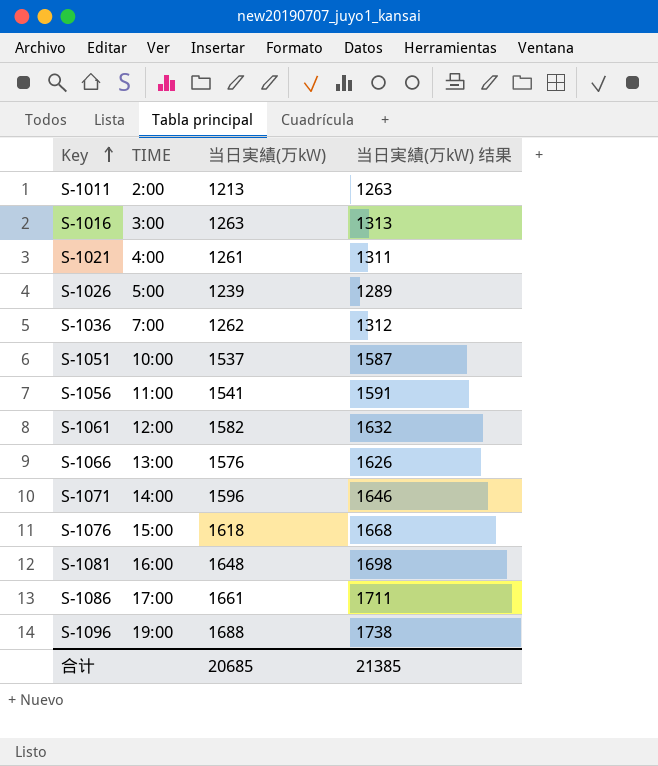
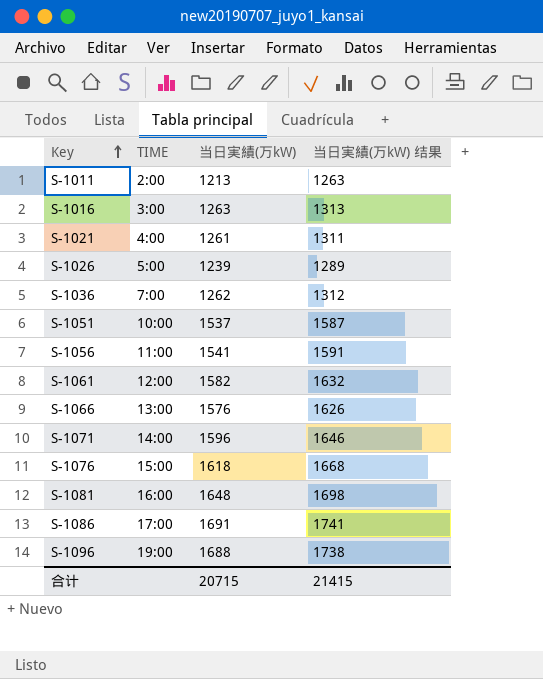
S-1086 | 当日実績(万kW): 1661 -> 1691
S-1086 | 当日実績(万kW) 结果: 1711 -> 1741
合计 | 当日実績(万kW): 20685 -> 20715
合计 | 当日実績(万kW) 结果: 21385 -> 21415

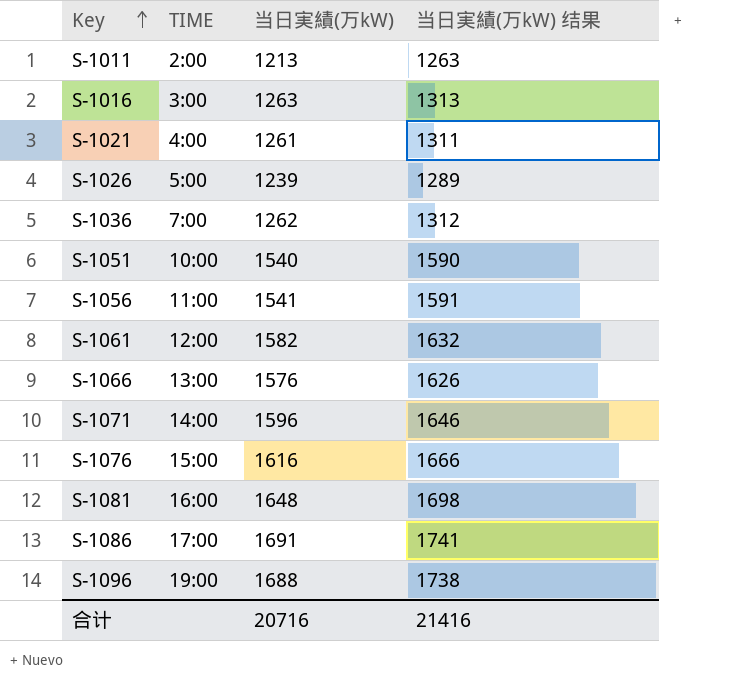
S-1051 | 当日実績(万kW): 1537 -> 1540
S-1051 | 当日実績(万kW) 结果: 1587 -> 1590
S-1076 | 当日実績(万kW): 1618 -> 1616
S-1076 | 当日実績(万kW) 结果: 1668 -> 1666
合计 | 当日実績(万kW): 20715 -> 20716
合计 | 当日実績(万kW) 结果: 21415 -> 21416

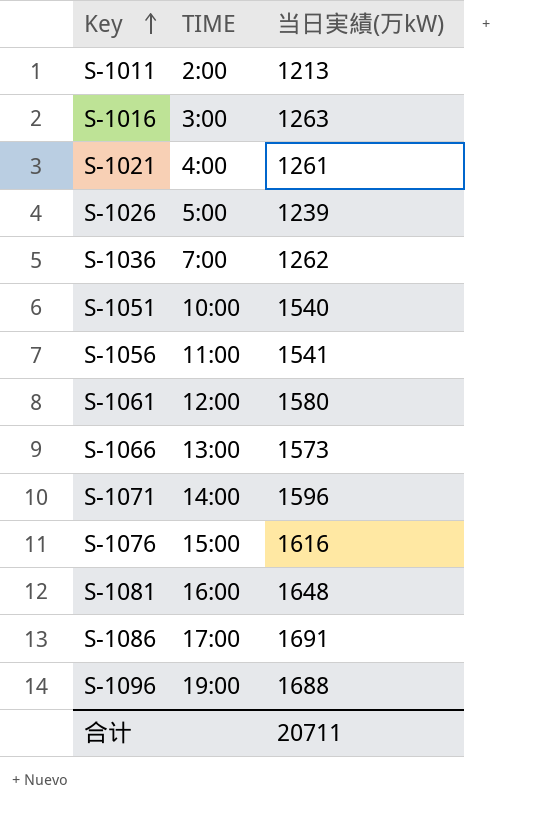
column 当日実績(万kW) 结果 | formula: [当日実績(万kW)] + 50 -> none
S-1061 | 当日実績(万kW): 1582 -> 1580
S-1066 | 当日実績(万kW): 1576 -> 1573
合计 | 当日実績(万kW): 20716 -> 20711

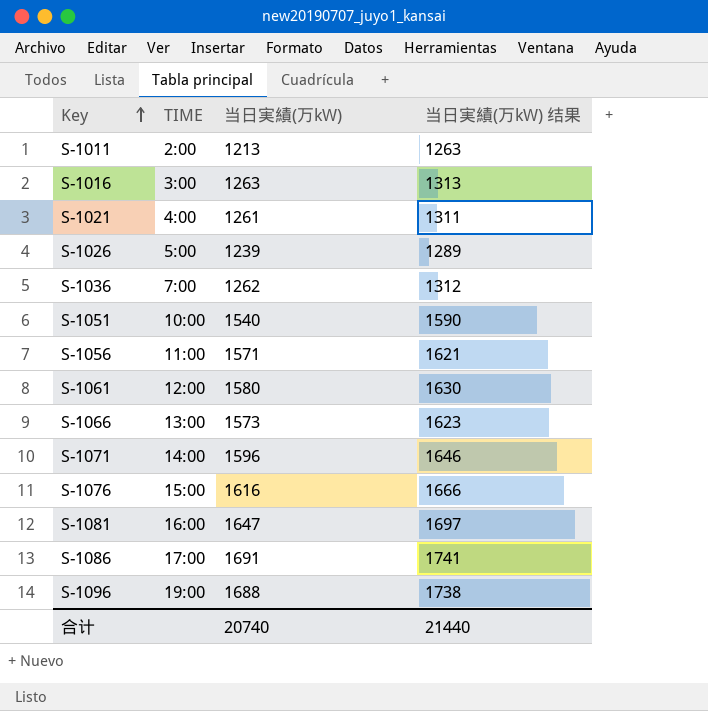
column 当日実績(万kW) 结果 | formula: none -> [当日実績(万kW)] + 50
S-1056 | 当日実績(万kW): 1541 -> 1571
S-1081 | 当日実績(万kW): 1648 -> 1647
合计 | 当日実績(万kW): 20711 -> 20740

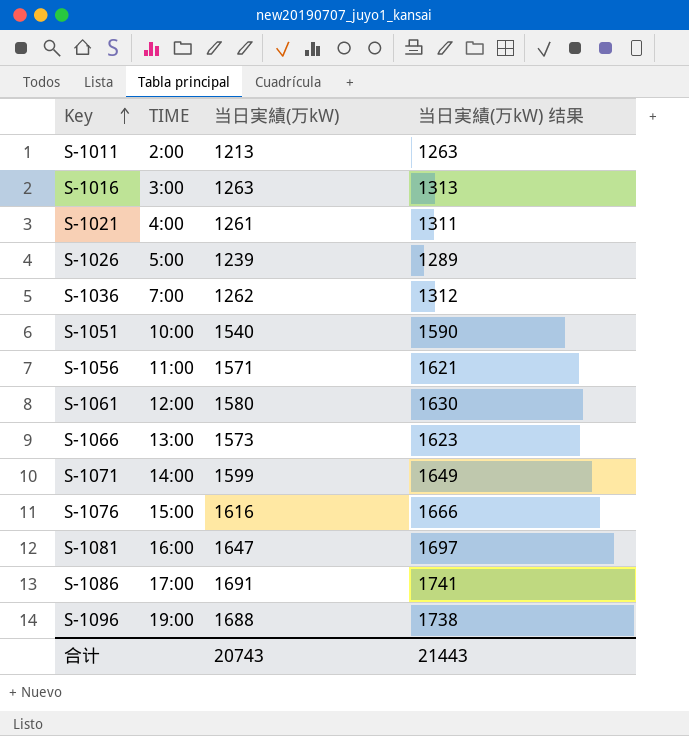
S-1071 | 当日実績(万kW): 1596 -> 1599
S-1071 | 当日実績(万kW) 结果: 1646 -> 1649
合计 | 当日実績(万kW): 20740 -> 20743
合计 | 当日実績(万kW) 结果: 21440 -> 21443

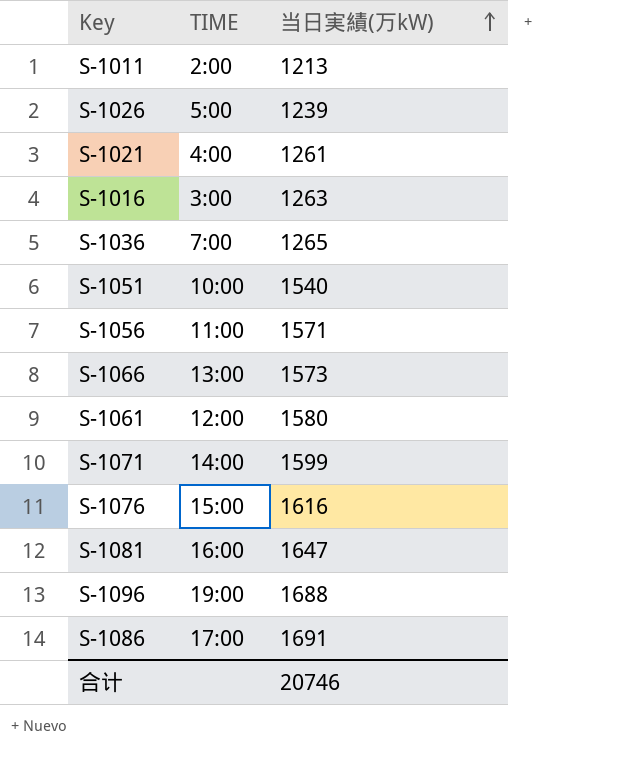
row order: Key ascending -> 当日実績(万kW) ascending
column 当日実績(万kW) 结果 | formula: [当日実績(万kW)] + 50 -> none
S-1036 | 当日実績(万kW): 1262 -> 1265
合计 | 当日実績(万kW): 20743 -> 20746

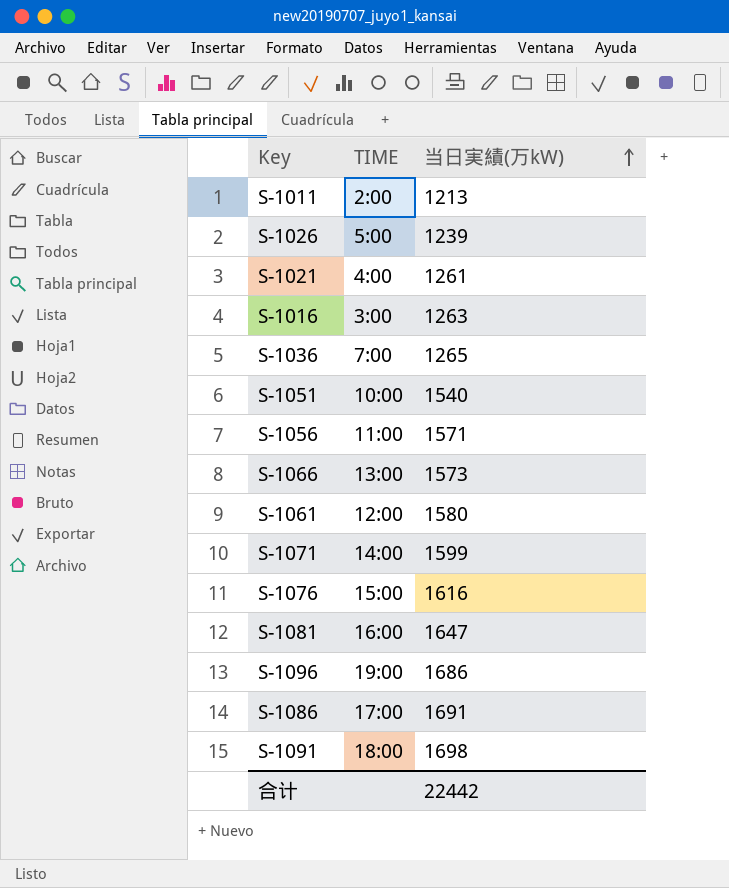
S-1096 | 当日実績(万kW): 1688 -> 1686
row S-1091: none -> 18:00 | 1698
合计 | 当日実績(万kW): 20746 -> 22442

